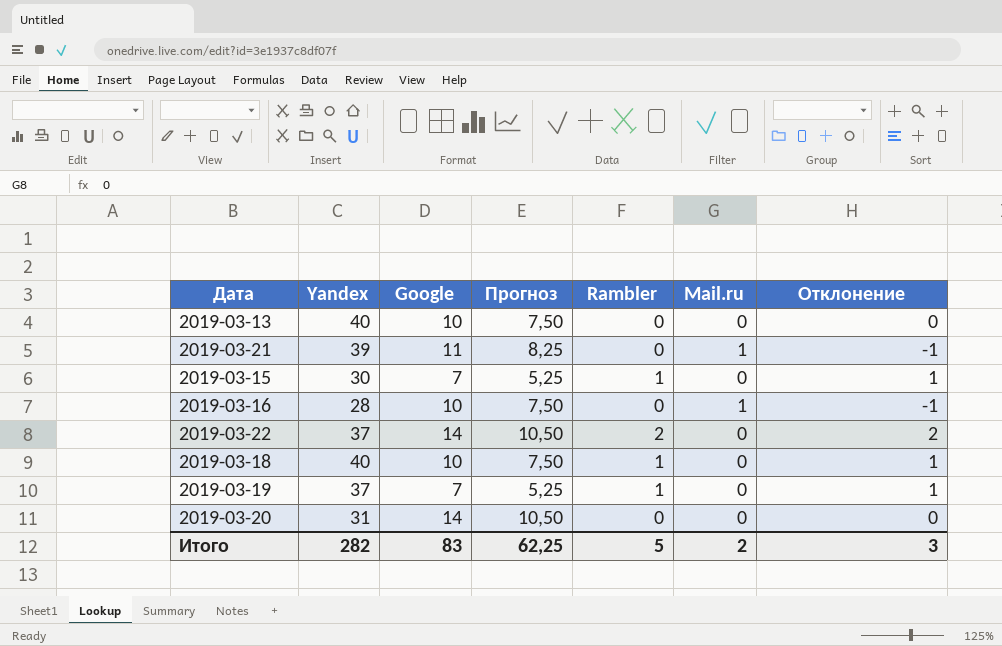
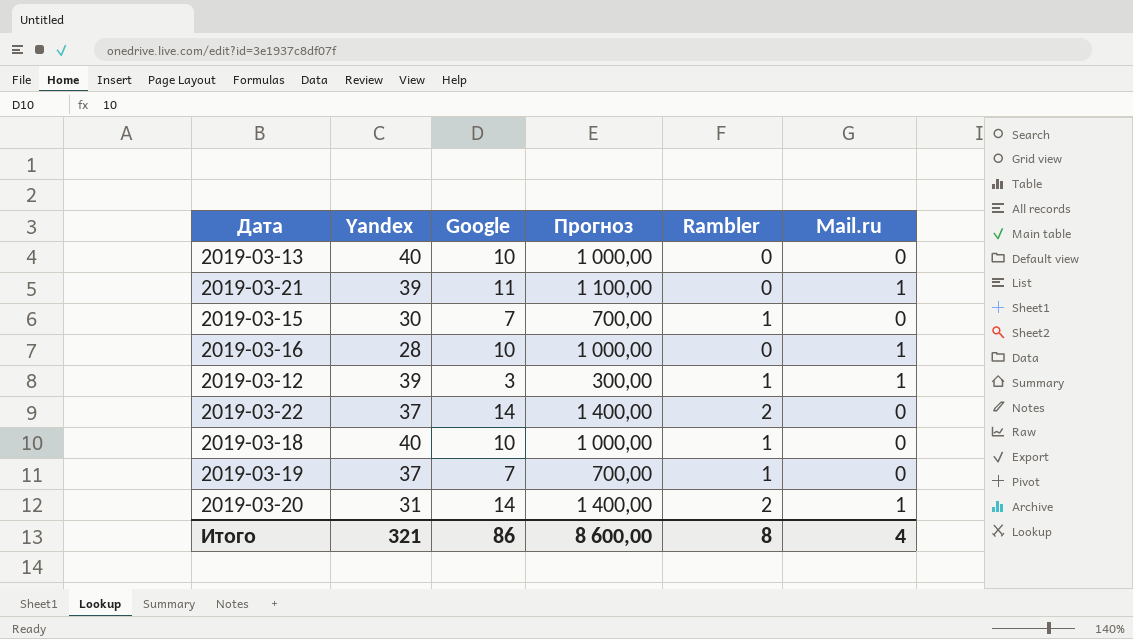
column Отклонение | formula: [Rambler] - [Mail.ru] -> none
column Прогноз | formula: [Google] * 0,75 -> [Google] * 100
row 2019-03-12: none -> 39 | 3 | 300,00 | 1 | 1
2019-03-20 | Rambler: 0 -> 2
2019-03-20 | Mail.ru: 0 -> 1
Итого | Yandex: 282 -> 321
Итого | Google: 83 -> 86
Итого | Прогноз: 62,25 -> 8 600,00
Итого | Rambler: 5 -> 8
Итого | Mail.ru: 2 -> 4

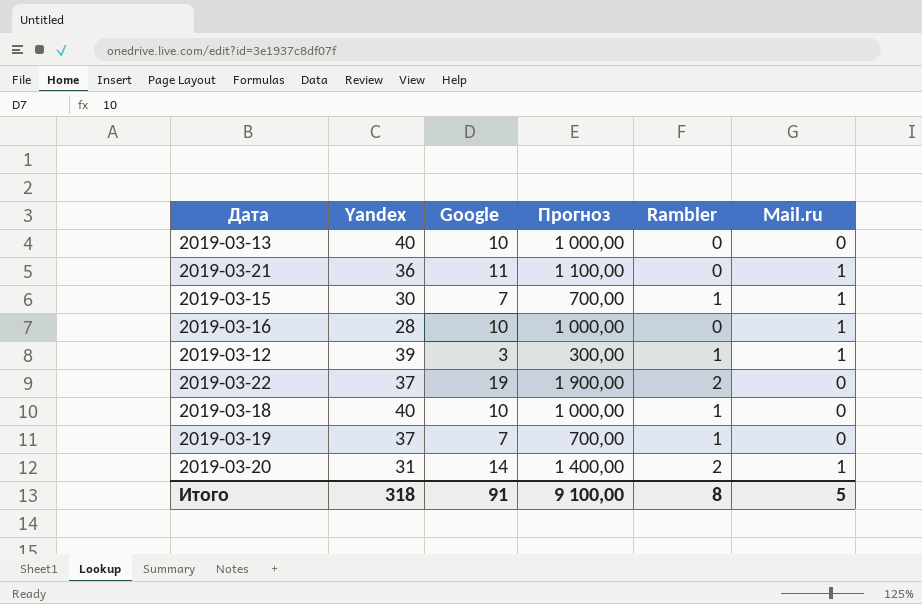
2019-03-21 | Yandex: 39 -> 36
2019-03-15 | Mail.ru: 0 -> 1
2019-03-22 | Google: 14 -> 19
2019-03-22 | Прогноз: 1 400,00 -> 1 900,00
Итого | Yandex: 321 -> 318
Итого | Google: 86 -> 91
Итого | Прогноз: 8 600,00 -> 9 100,00
Итого | Mail.ru: 4 -> 5

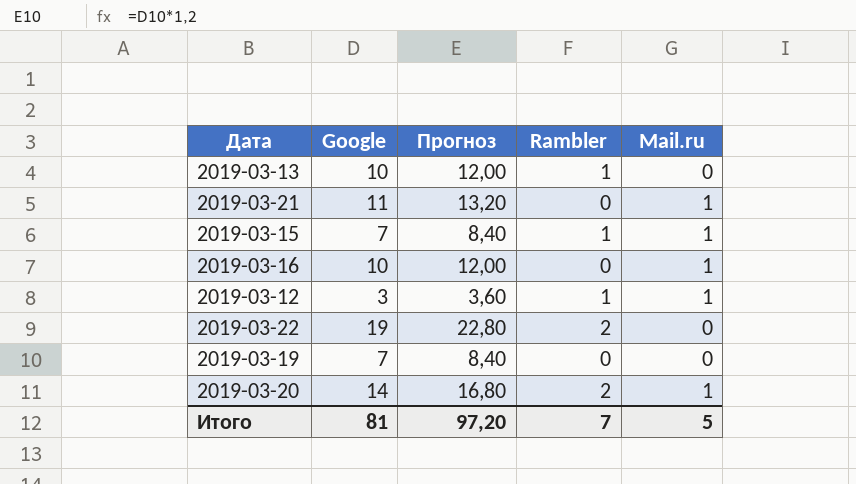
column Yandex | position: 2 -> none
column Прогноз | formula: [Google] * 100 -> [Google] * 1,2
row 2019-03-18: 40 | 10 | 1 000,00 | 1 | 0 -> none
2019-03-13 | Rambler: 0 -> 1
2019-03-19 | Rambler: 1 -> 0
Итого | Google: 91 -> 81
Итого | Прогноз: 9 100,00 -> 97,20
Итого | Rambler: 8 -> 7

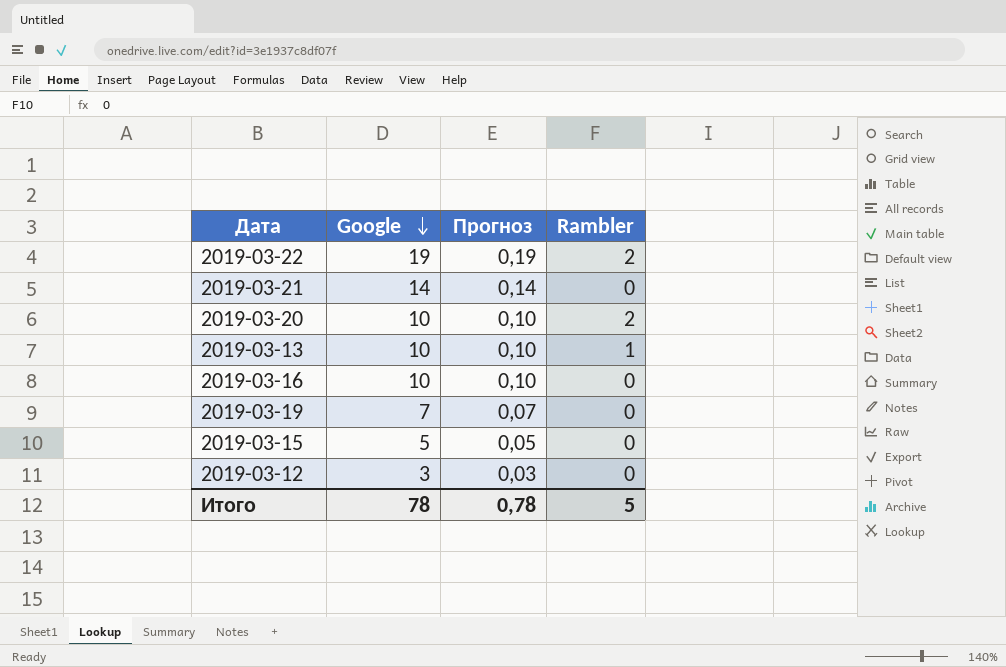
row order: none -> Google descending
column Mail.ru | position: 5 -> none
column Прогноз | formula: [Google] * 1,2 -> [Google] * 0,01
2019-03-21 | Google: 11 -> 14
2019-03-20 | Google: 14 -> 10
2019-03-15 | Google: 7 -> 5
2019-03-15 | Rambler: 1 -> 0
2019-03-12 | Rambler: 1 -> 0
Итого | Google: 81 -> 78
Итого | Прогноз: 97,20 -> 0,78
Итого | Rambler: 7 -> 5

